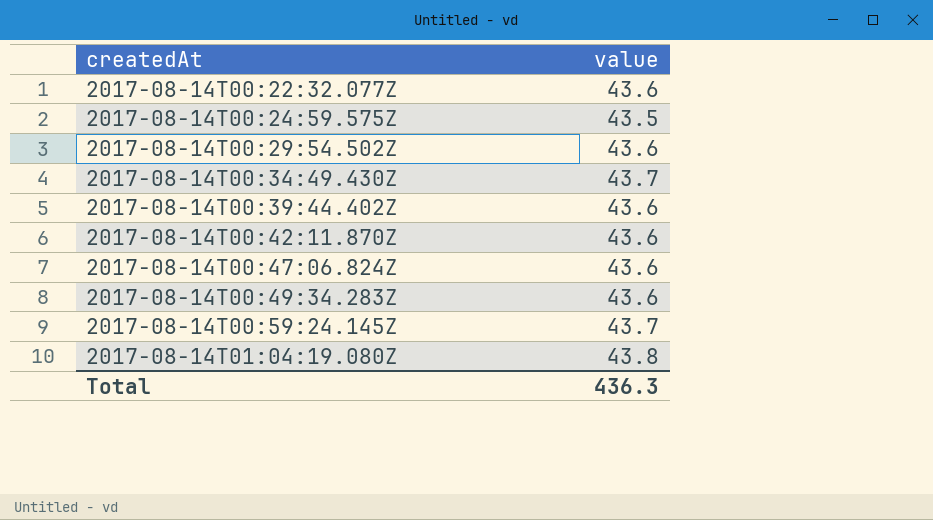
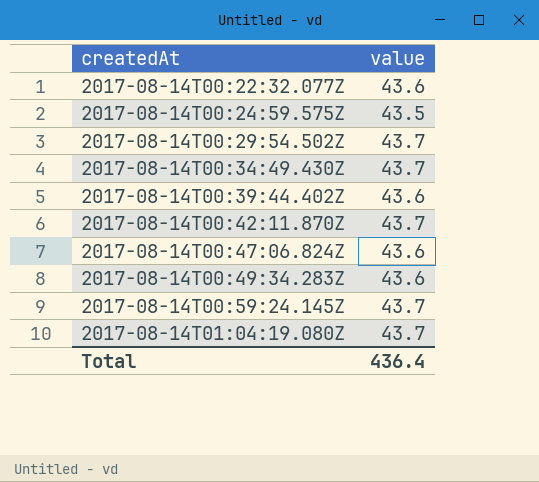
2017-08-14T00:29:54.502Z | value: 43.6 -> 43.7
2017-08-14T00:42:11.870Z | value: 43.6 -> 43.7
2017-08-14T01:04:19.080Z | value: 43.8 -> 43.7
Total | value: 436.3 -> 436.4

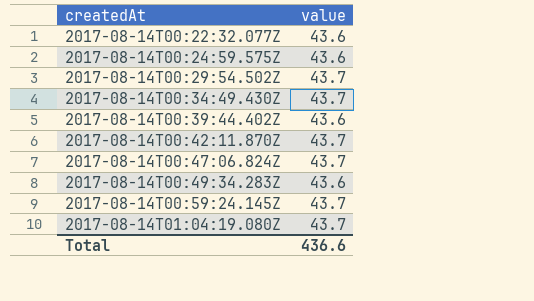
2017-08-14T00:24:59.575Z | value: 43.5 -> 43.6
2017-08-14T00:47:06.824Z | value: 43.6 -> 43.7
Total | value: 436.4 -> 436.6

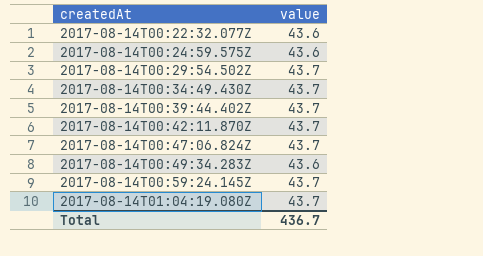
2017-08-14T00:39:44.402Z | value: 43.6 -> 43.7
Total | value: 436.6 -> 436.7

